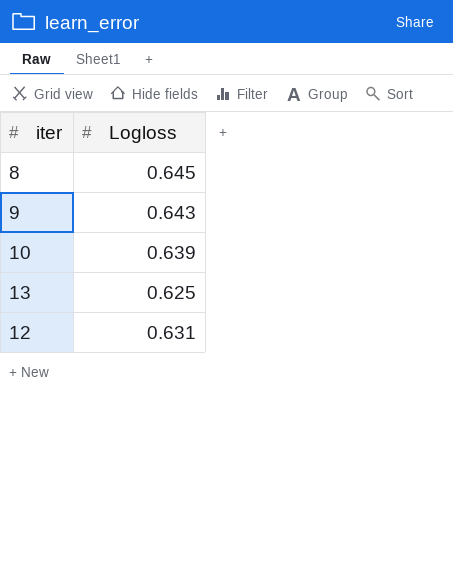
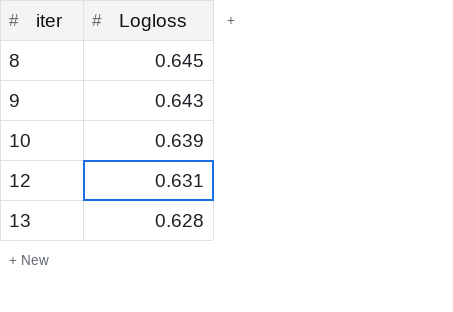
row order: none -> iter ascending
13 | Logloss: 0.625 -> 0.628

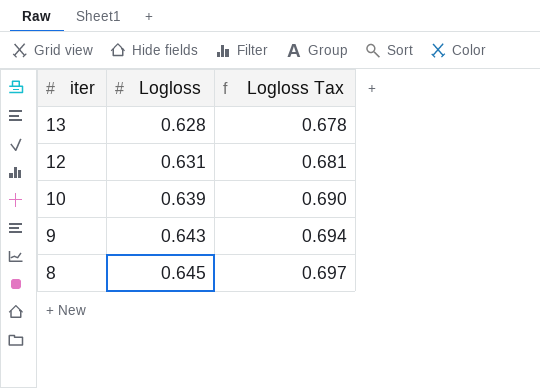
row order: iter ascending -> iter descending
column Logloss Tax | formula: none -> [Logloss] * 1.08

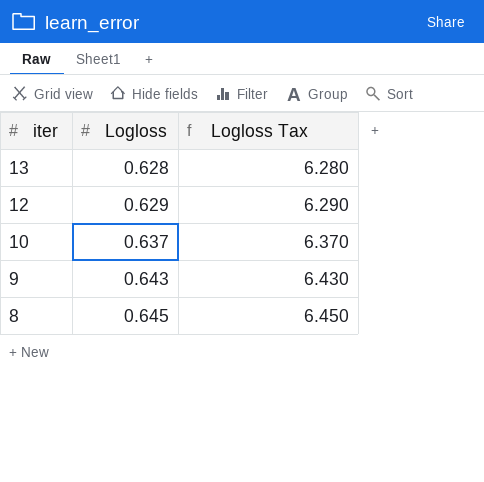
column Logloss Tax | formula: [Logloss] * 1.08 -> [Logloss] * 10
12 | Logloss: 0.631 -> 0.629
10 | Logloss: 0.639 -> 0.637

